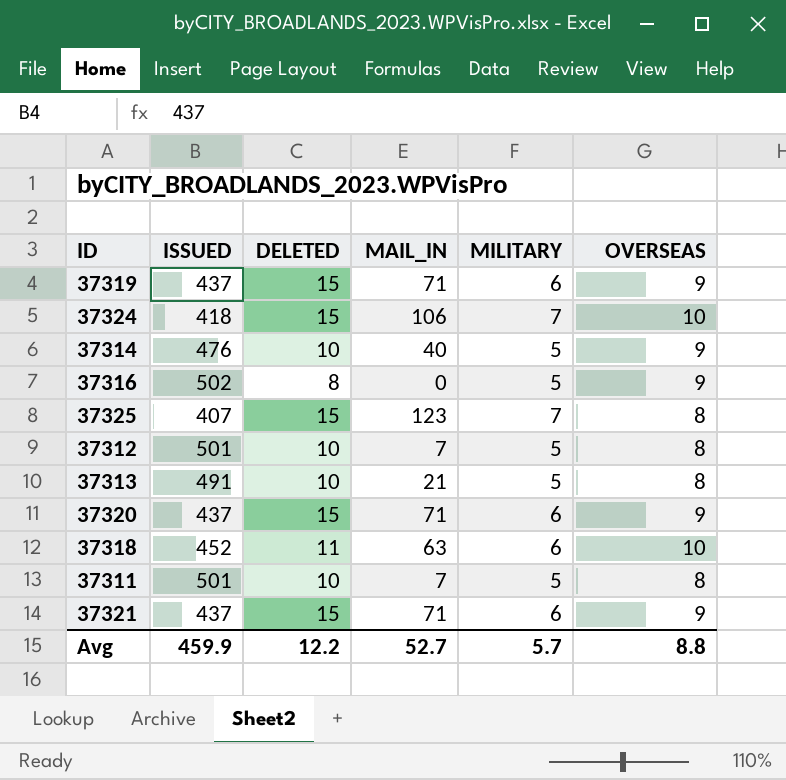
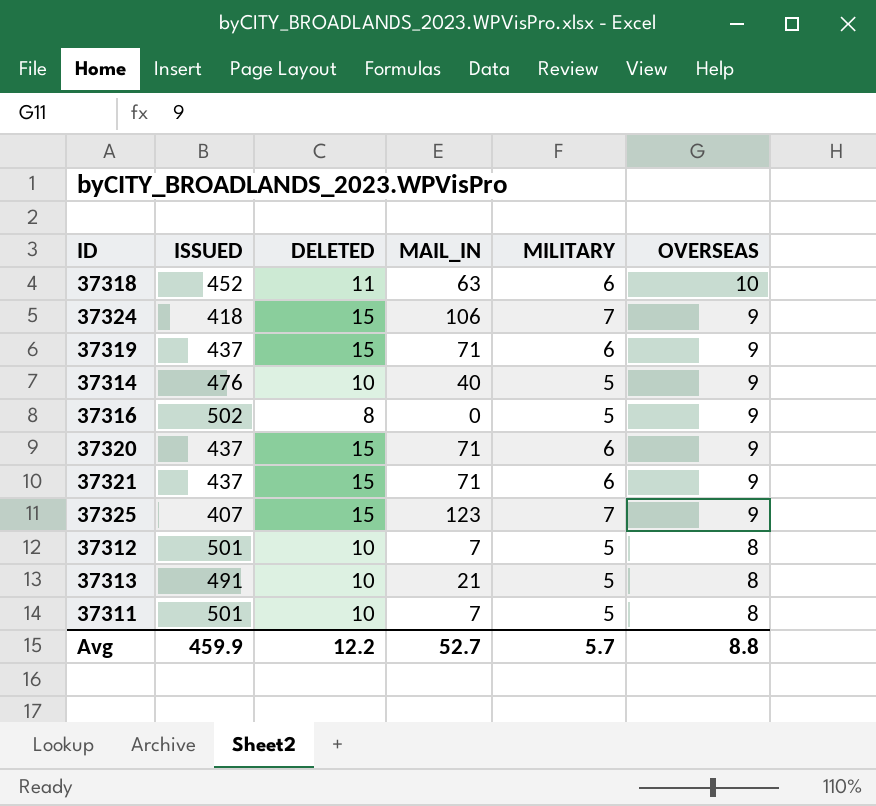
row order: none -> OVERSEAS descending
37324 | OVERSEAS: 10 -> 9
37325 | OVERSEAS: 8 -> 9

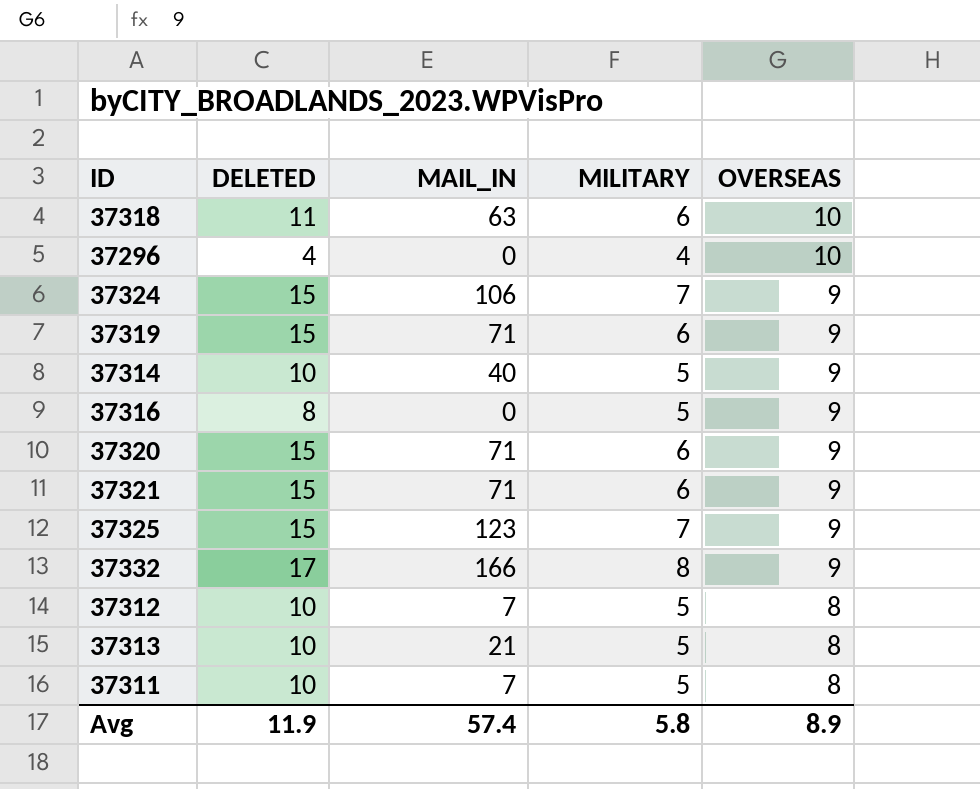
column ISSUED | position: 2 -> none
row 37296: none -> 4 | 0 | 4 | 10
row 37332: none -> 17 | 166 | 8 | 9
Avg | DELETED: 12.2 -> 11.9
Avg | MAIL_IN: 52.7 -> 57.4
Avg | MILITARY: 5.7 -> 5.8
Avg | OVERSEAS: 8.8 -> 8.9

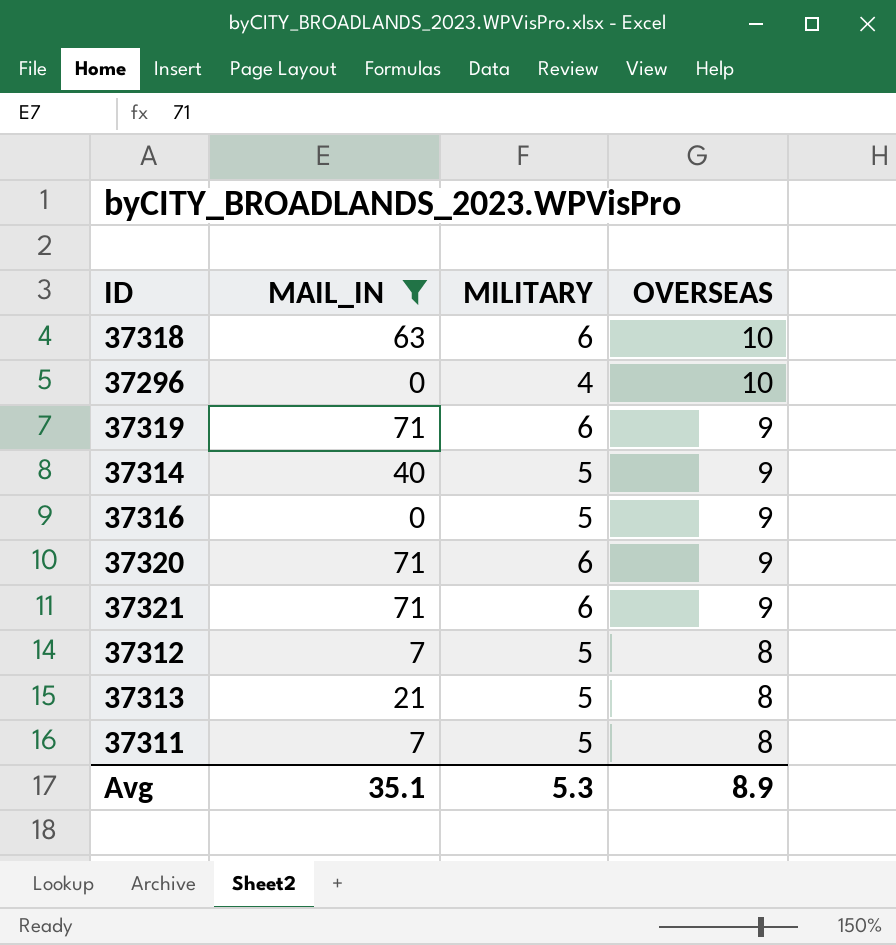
filter: none -> MAIL_IN <= 71
column DELETED | position: 2 -> none
Avg | MAIL_IN: 57.4 -> 35.1
Avg | MILITARY: 5.8 -> 5.3

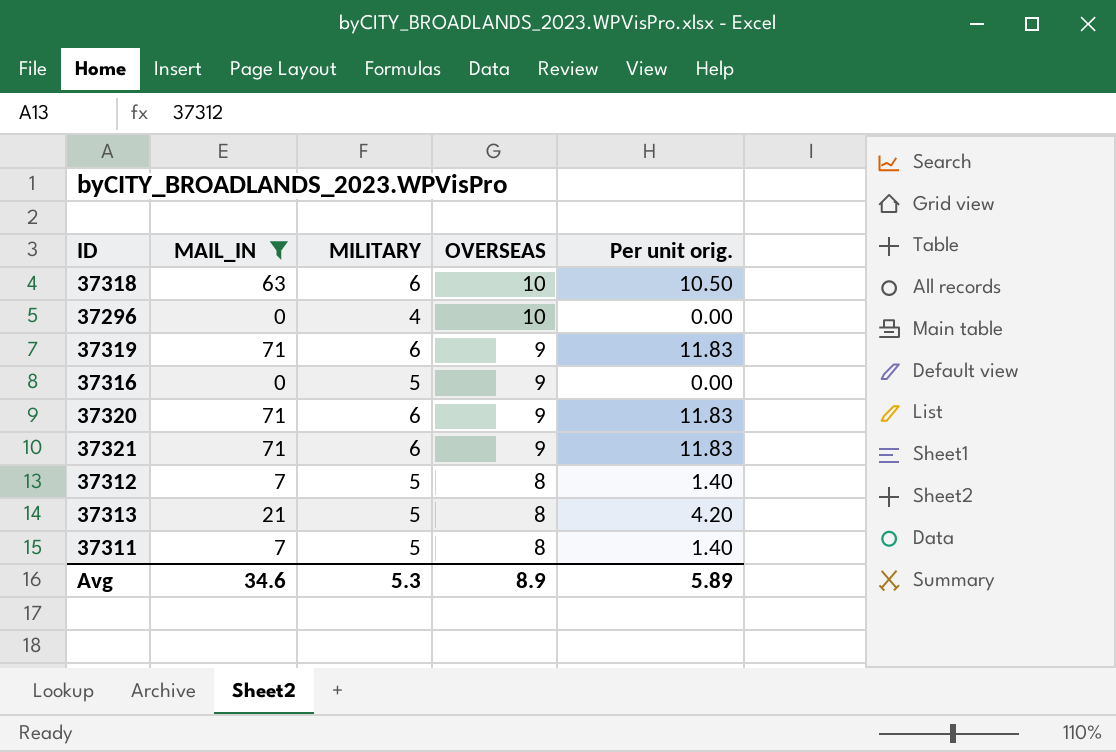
column Per unit orig. | formula: none -> [MAIL_IN] / [MILITARY]
row 37314: 40 | 5 | 9 -> none
Avg | MAIL_IN: 35.1 -> 34.6

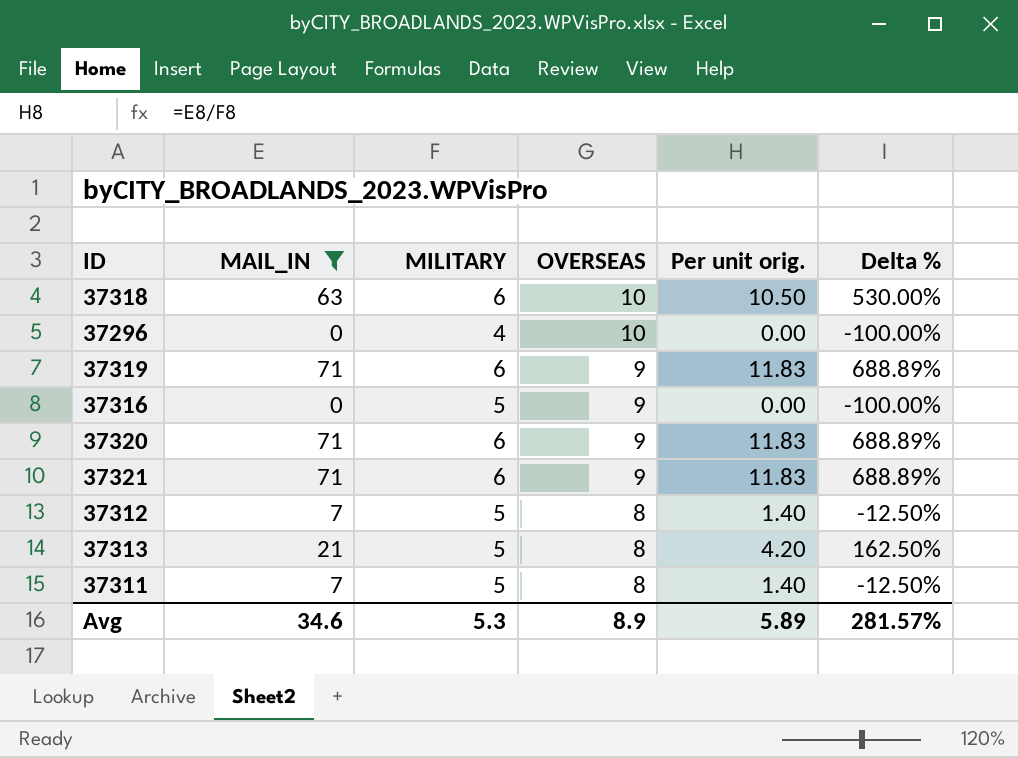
column Delta % | formula: none -> ([MAIL_IN] - [OVERSEAS]) / [OVERSEAS]

